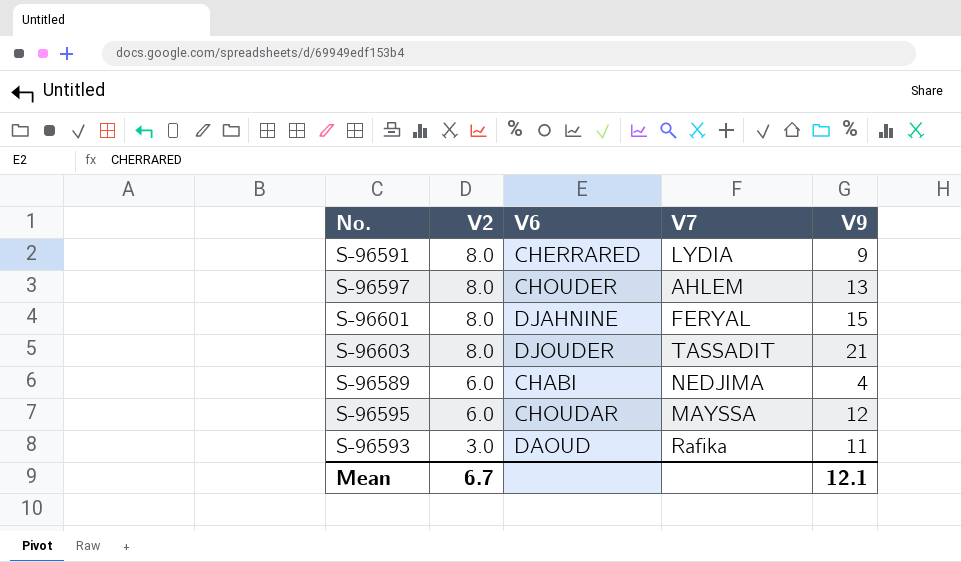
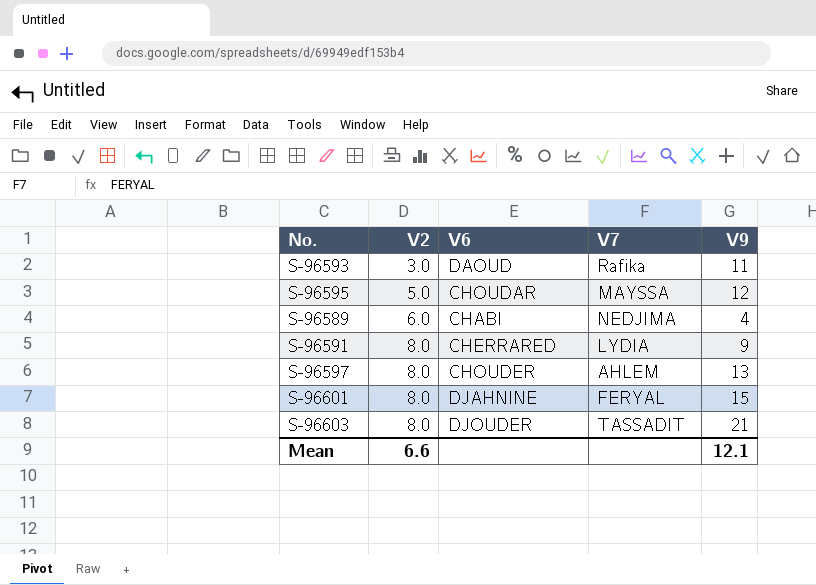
row order: V2 descending -> V2 ascending
S-96595 | V2: 6.0 -> 5.0
Mean | V2: 6.7 -> 6.6

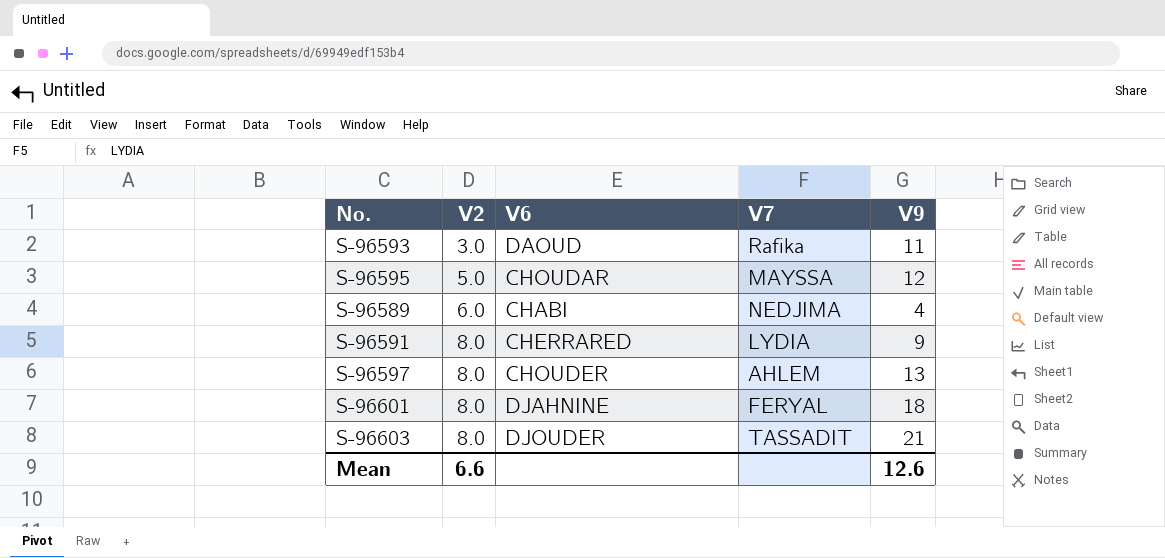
S-96601 | V9: 15 -> 18
Mean | V9: 12.1 -> 12.6

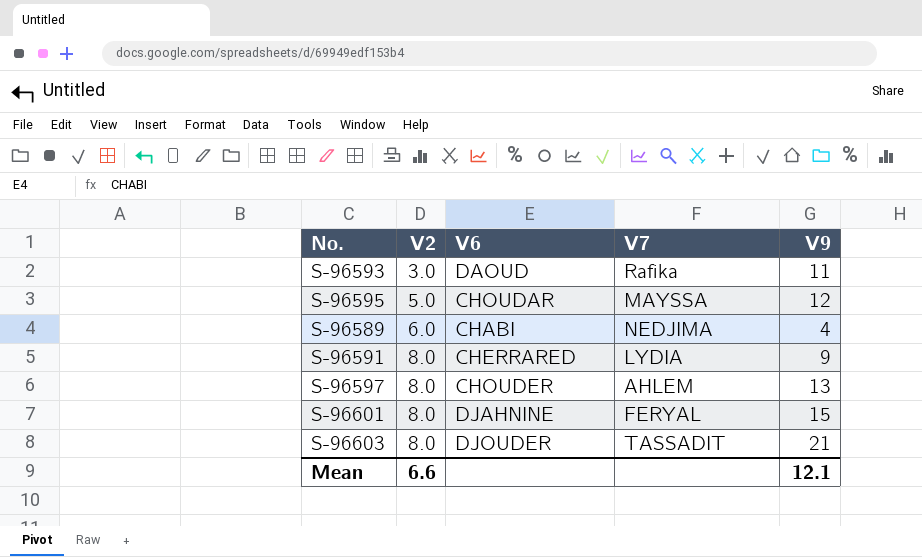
S-96601 | V9: 18 -> 15
Mean | V9: 12.6 -> 12.1

